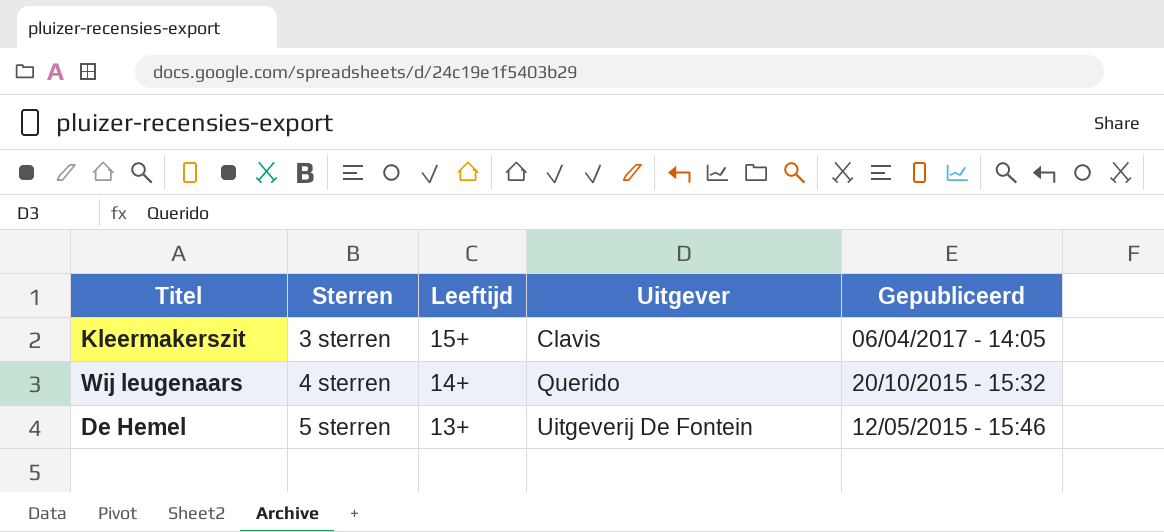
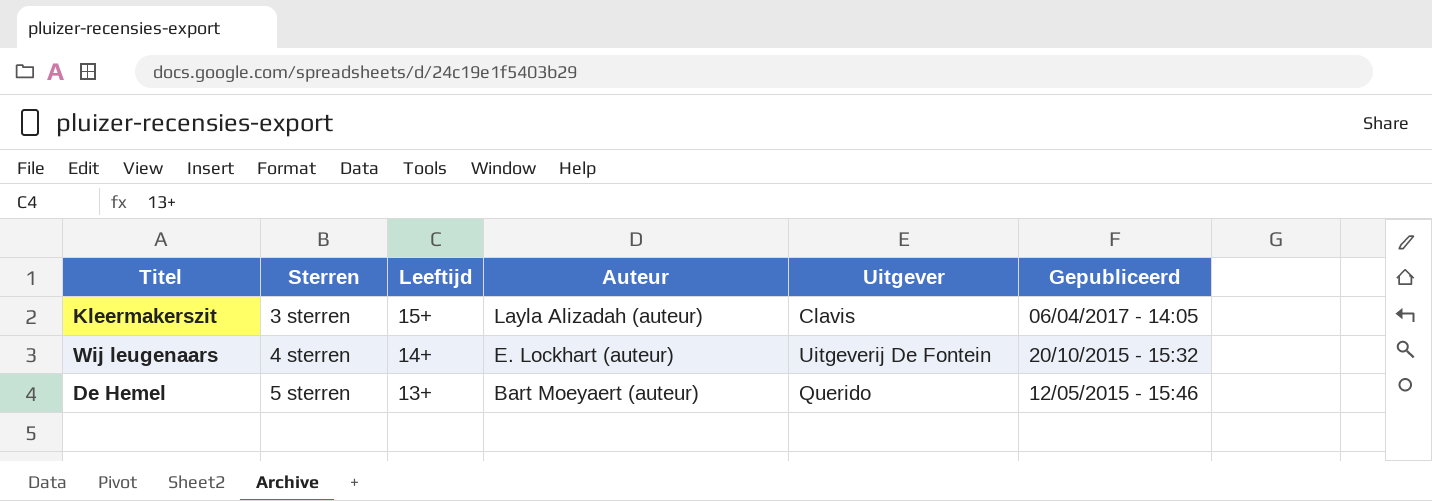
column Auteur | position: none -> 4
Wij leugenaars | Uitgever: Querido -> Uitgeverij De Fontein
De Hemel | Uitgever: Uitgeverij De Fontein -> Querido

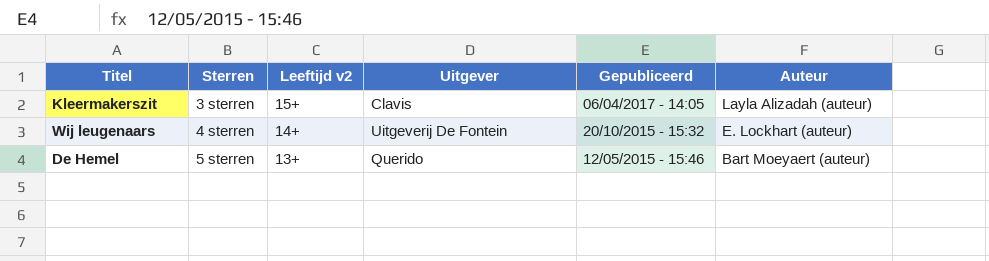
column name: Leeftijd -> Leeftijd v2
column Auteur | position: 4 -> 6

